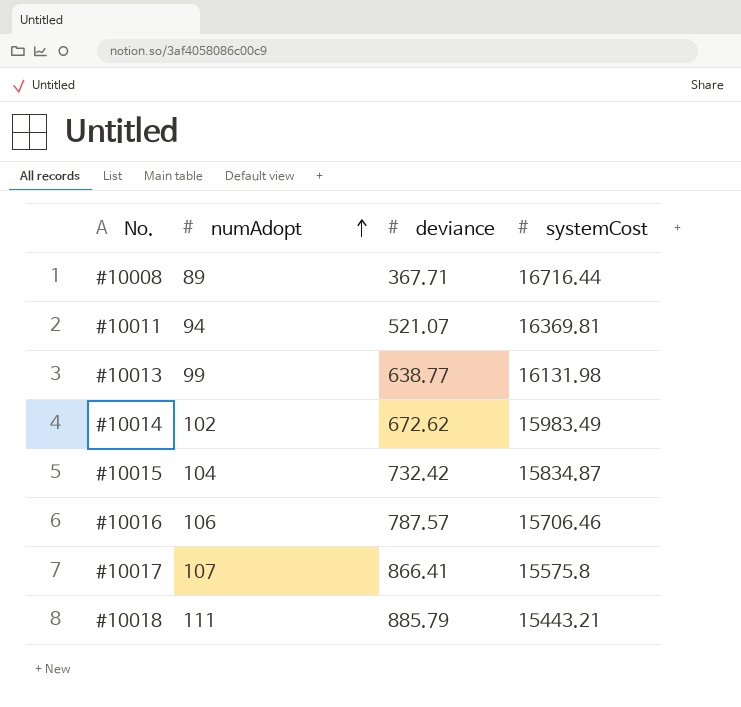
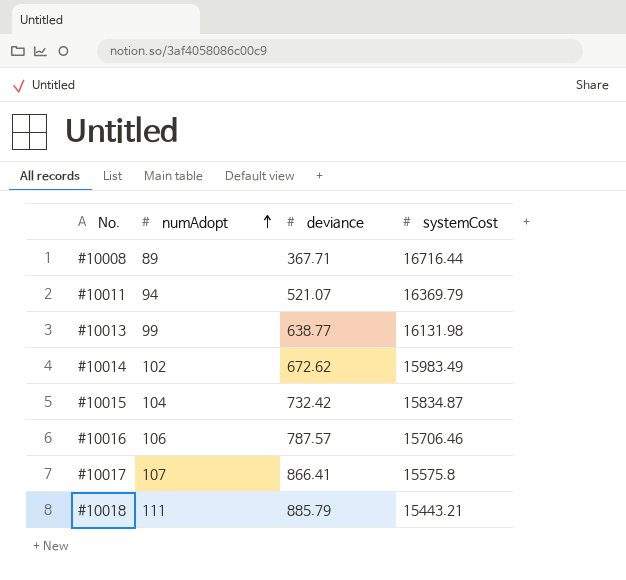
#10011 | systemCost: 16369.81 -> 16369.79

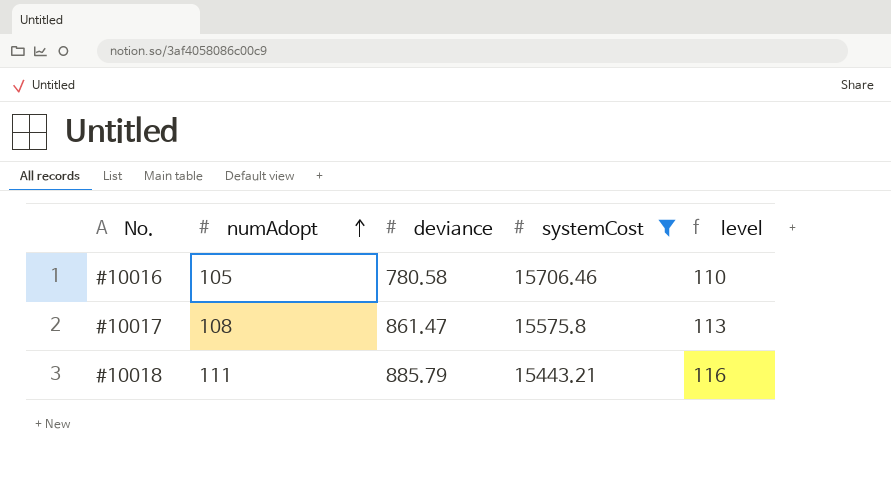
filter: none -> systemCost <= 15706.46
column level | formula: none -> [numAdopt] + 5
#10016 | numAdopt: 106 -> 105
#10016 | deviance: 787.57 -> 780.58
#10017 | numAdopt: 107 -> 108
#10017 | deviance: 866.41 -> 861.47

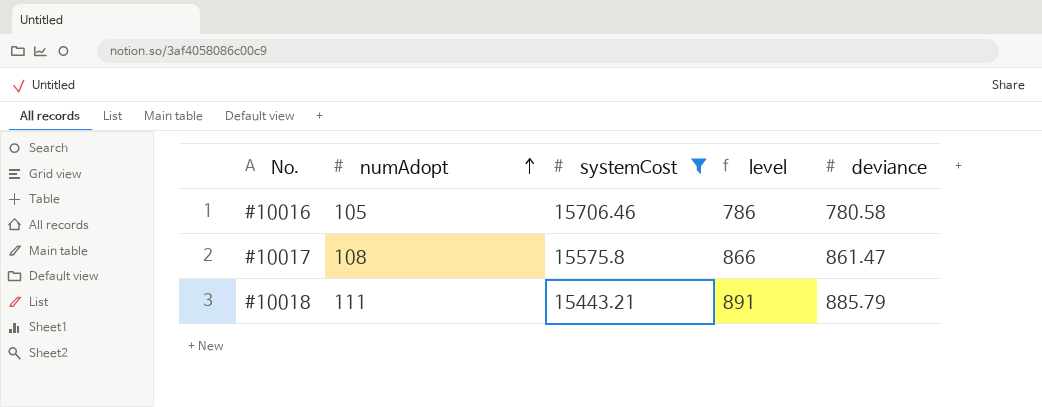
column level | formula: [numAdopt] + 5 -> [deviance] + 5
column deviance | position: 3 -> 5

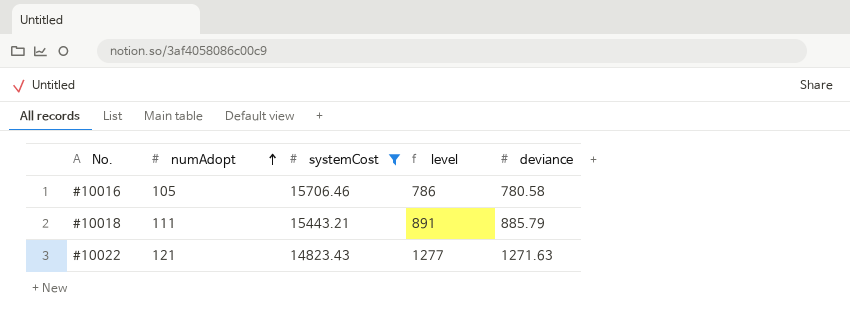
row #10017: 108 | 15575.8 | 866 | 861.47 -> none
row #10022: none -> 121 | 14823.43 | 1277 | 1271.63

